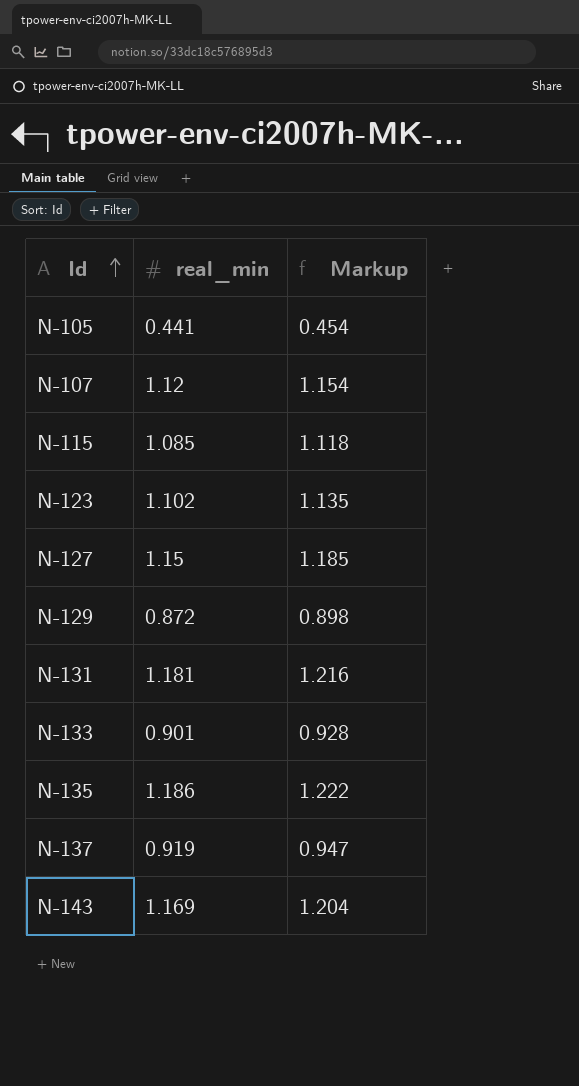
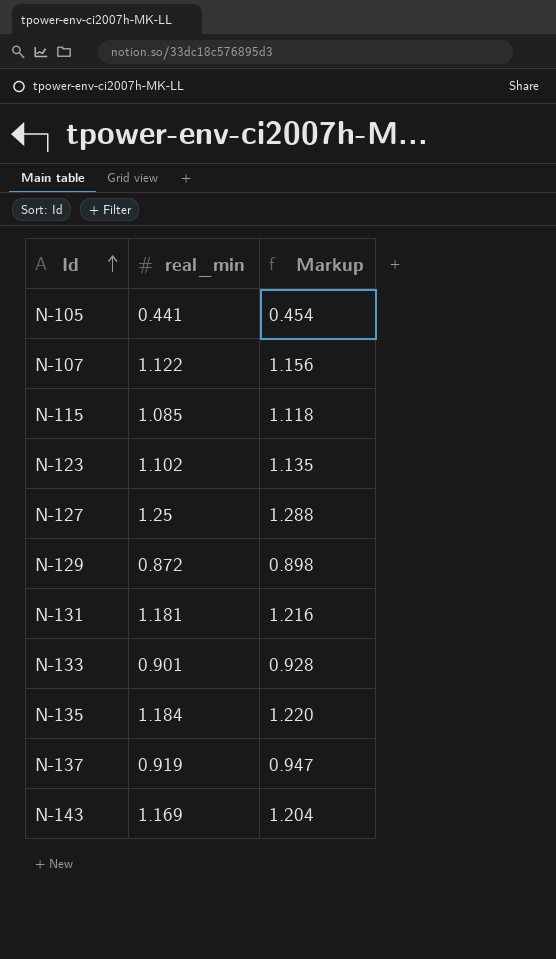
N-107 | real_min: 1.12 -> 1.122
N-107 | Markup: 1.154 -> 1.156
N-127 | real_min: 1.15 -> 1.25
N-127 | Markup: 1.185 -> 1.288
N-135 | real_min: 1.186 -> 1.184
N-135 | Markup: 1.222 -> 1.220

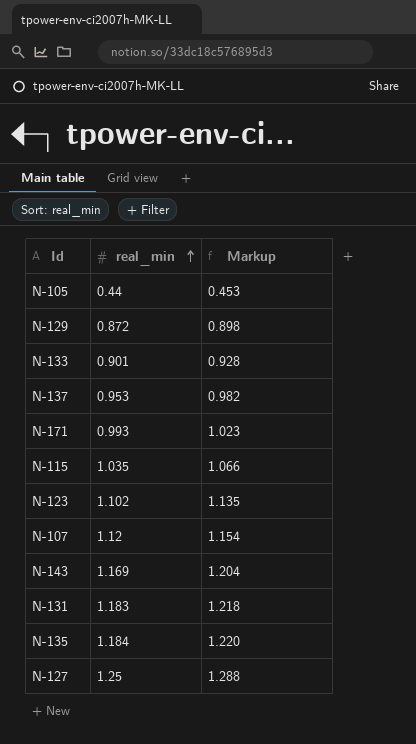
row order: Id ascending -> real_min ascending
N-105 | real_min: 0.441 -> 0.44
N-105 | Markup: 0.454 -> 0.453
N-137 | real_min: 0.919 -> 0.953
N-137 | Markup: 0.947 -> 0.982
row N-171: none -> 0.993 | 1.023
N-115 | real_min: 1.085 -> 1.035
N-115 | Markup: 1.118 -> 1.066
N-107 | real_min: 1.122 -> 1.12
N-107 | Markup: 1.156 -> 1.154
N-131 | real_min: 1.181 -> 1.183
N-131 | Markup: 1.216 -> 1.218

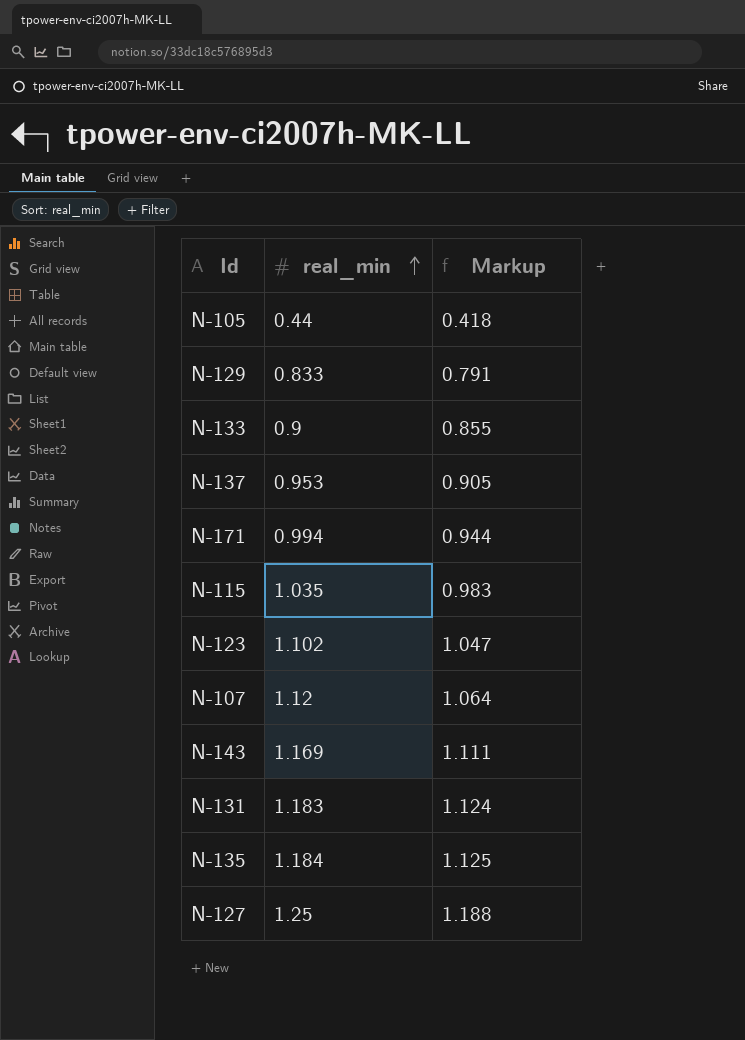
column Markup | formula: [real_min] * 1.03 -> [real_min] * 0.95
N-129 | real_min: 0.872 -> 0.833
N-133 | real_min: 0.901 -> 0.9
N-171 | real_min: 0.993 -> 0.994

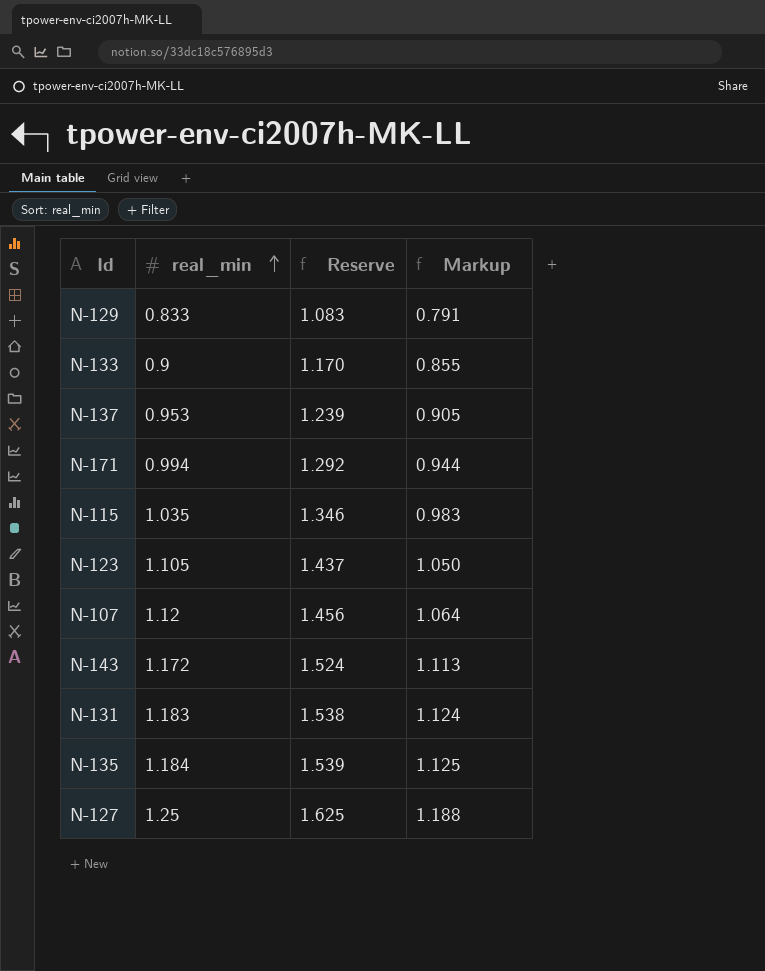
column Reserve | formula: none -> [real_min] * 1.3
row N-105: 0.44 | 0.418 -> none
N-123 | real_min: 1.102 -> 1.105
N-123 | Markup: 1.047 -> 1.050
N-143 | real_min: 1.169 -> 1.172
N-143 | Markup: 1.111 -> 1.113

